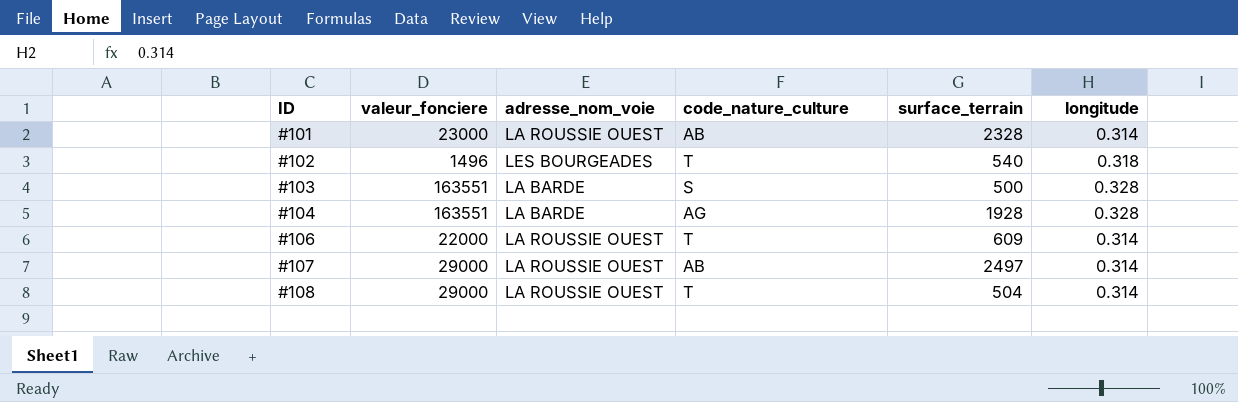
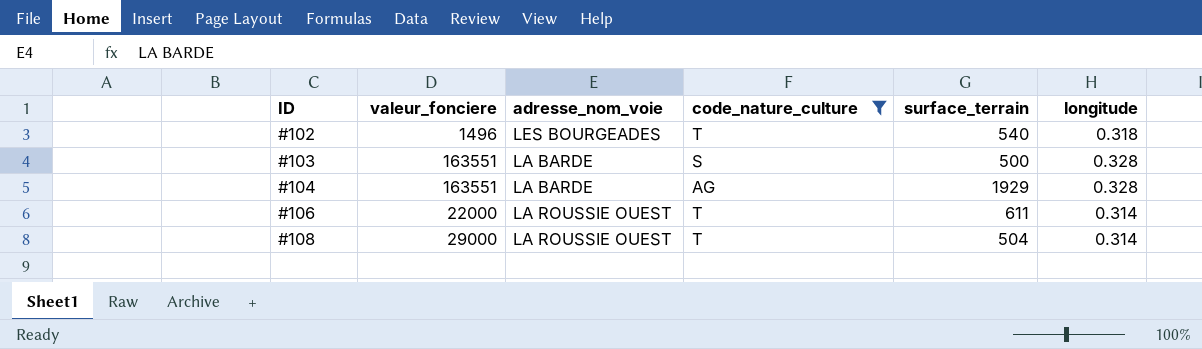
filter: none -> code_nature_culture != AB
#104 | surface_terrain: 1928 -> 1929
#106 | surface_terrain: 609 -> 611

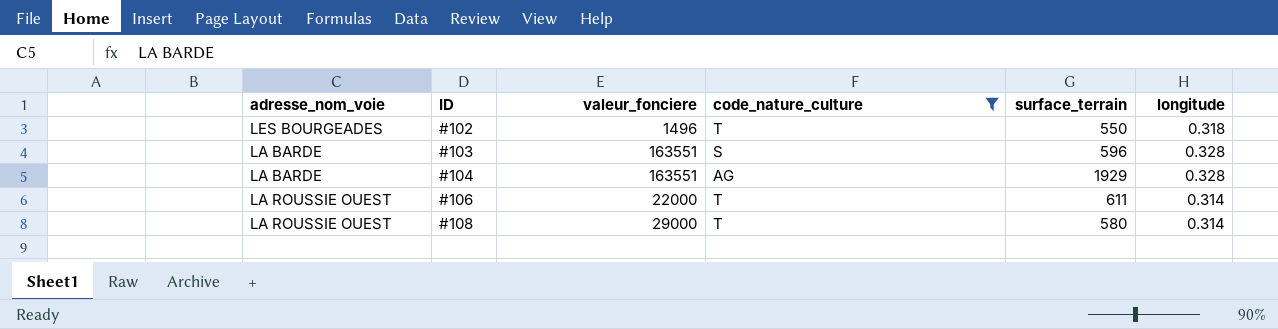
column adresse_nom_voie | position: 3 -> 1
#102 | surface_terrain: 540 -> 550
#103 | surface_terrain: 500 -> 596
#108 | surface_terrain: 504 -> 580

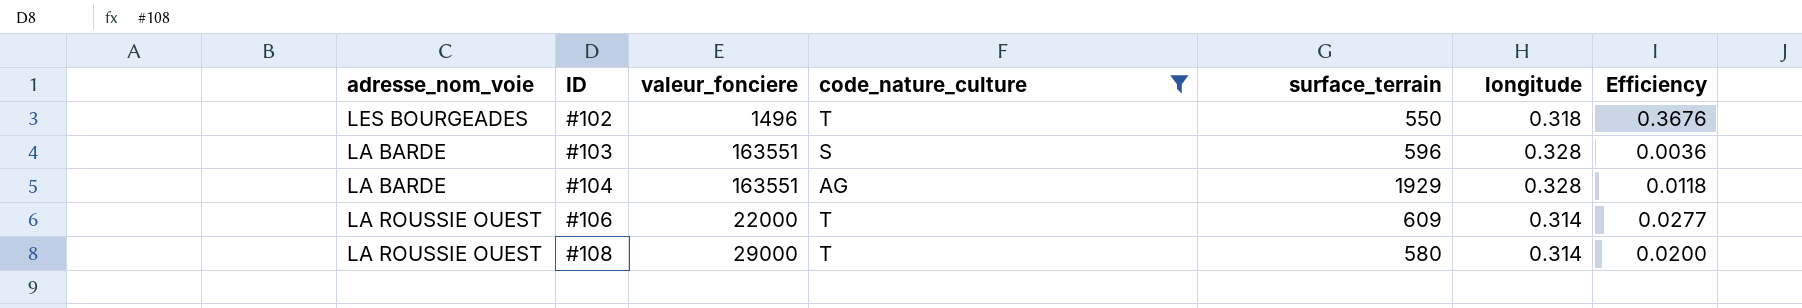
column Efficiency | formula: none -> [surface_terrain] / [valeur_fonciere]
#106 | surface_terrain: 611 -> 609

